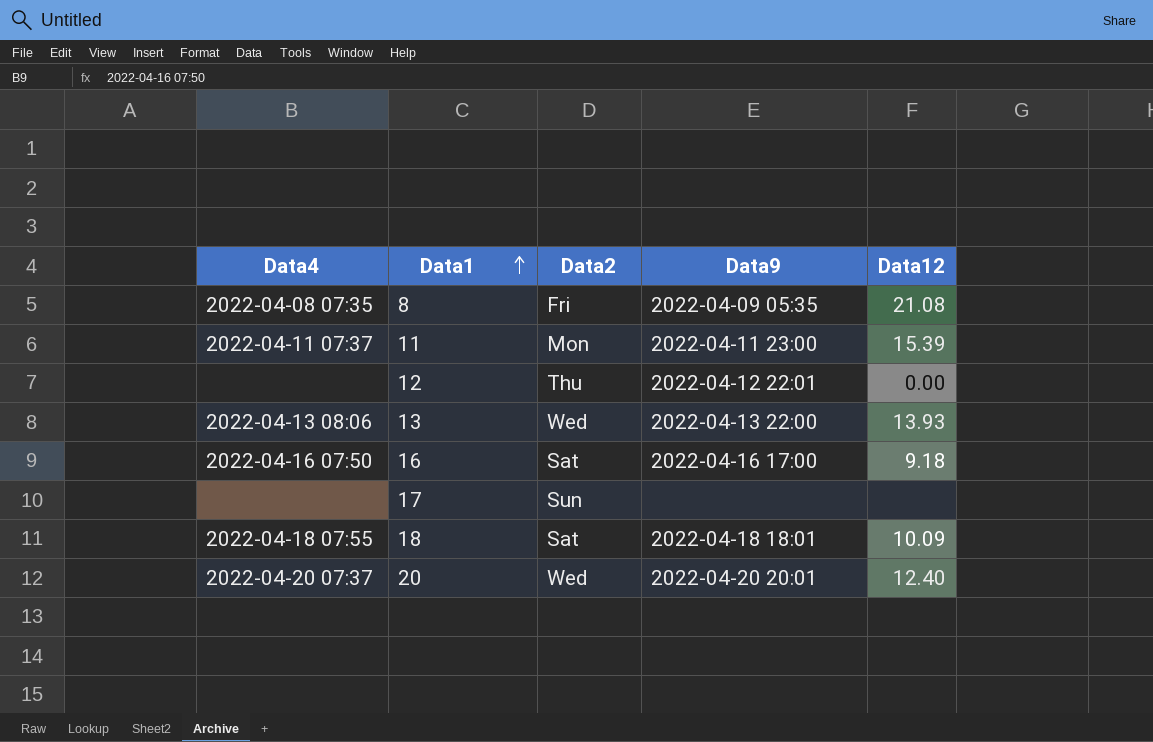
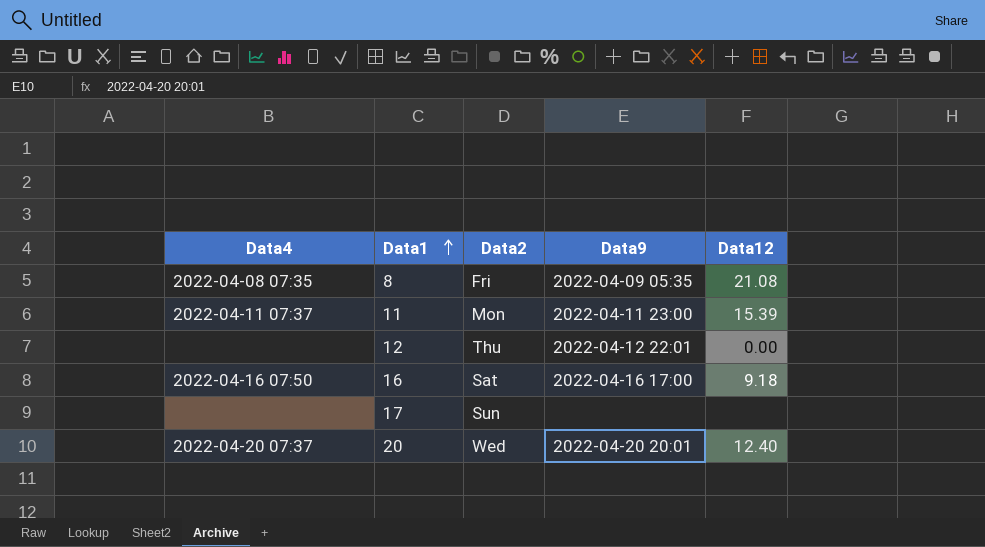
row 13: 2022-04-13 08:06 | Wed | 2022-04-13 22:00 | 13.93 -> none
row 18: 2022-04-18 07:55 | Sat | 2022-04-18 18:01 | 10.09 -> none

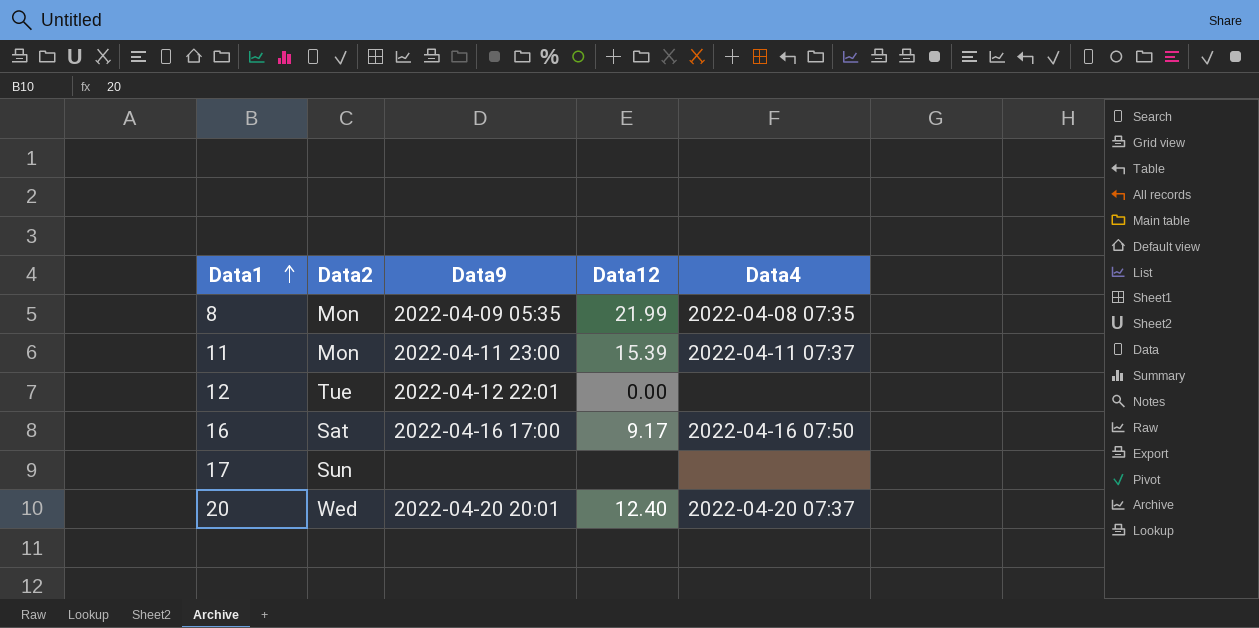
column Data4 | position: 1 -> 5
8 | Data2: Fri -> Mon
8 | Data12: 21.08 -> 21.99
12 | Data2: Thu -> Tue
16 | Data12: 9.18 -> 9.17

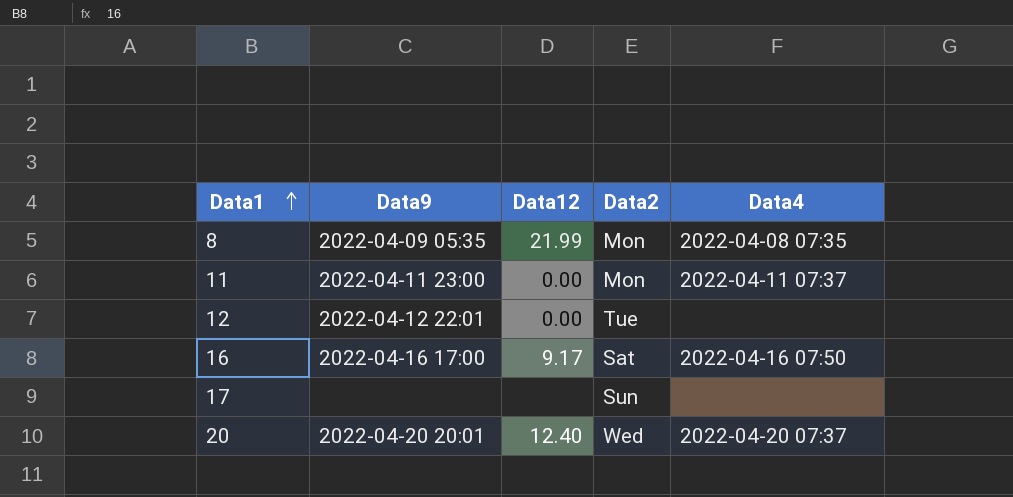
column Data2 | position: 2 -> 4
11 | Data12: 15.39 -> 0.00

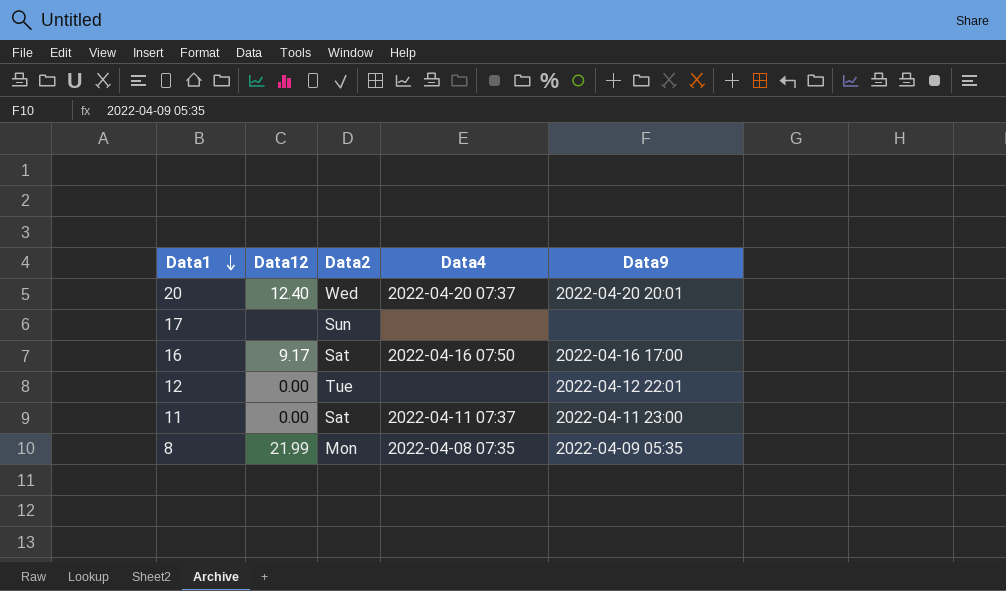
row order: Data1 ascending -> Data1 descending
column Data9 | position: 2 -> 5
11 | Data2: Mon -> Sat

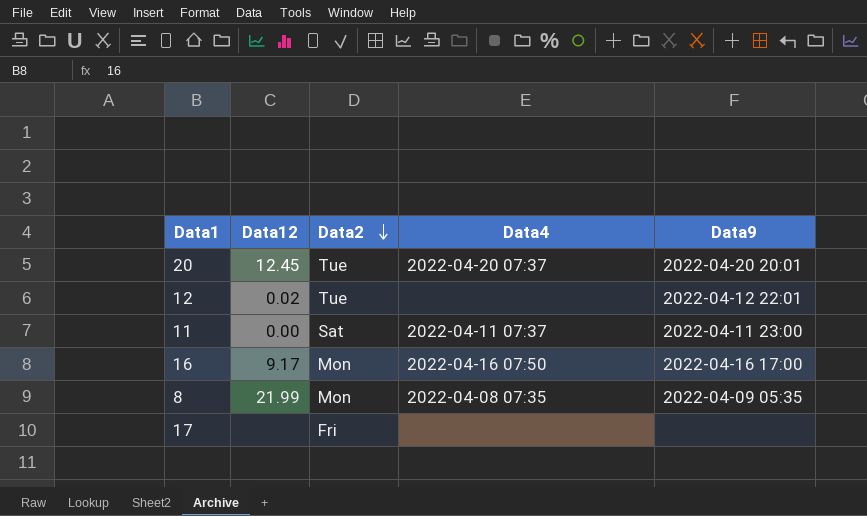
row order: Data1 descending -> Data2 descending
20 | Data12: 12.40 -> 12.45
20 | Data2: Wed -> Tue
12 | Data12: 0.00 -> 0.02
16 | Data2: Sat -> Mon
17 | Data2: Sun -> Fri

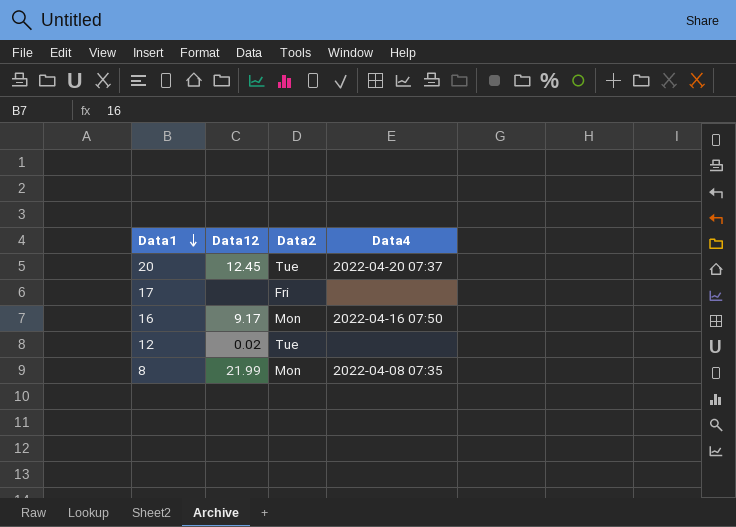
row order: Data2 descending -> Data1 descending
column Data9 | position: 5 -> none
row 11: 0.00 | Sat | 2022-04-11 07:37 | 2022-04-11 23:00 -> none

